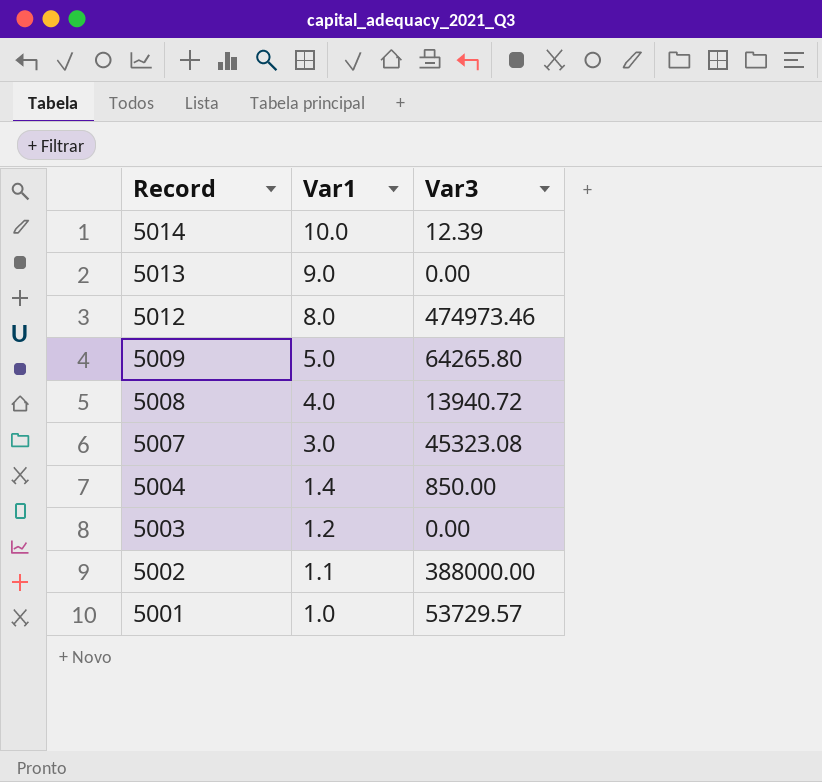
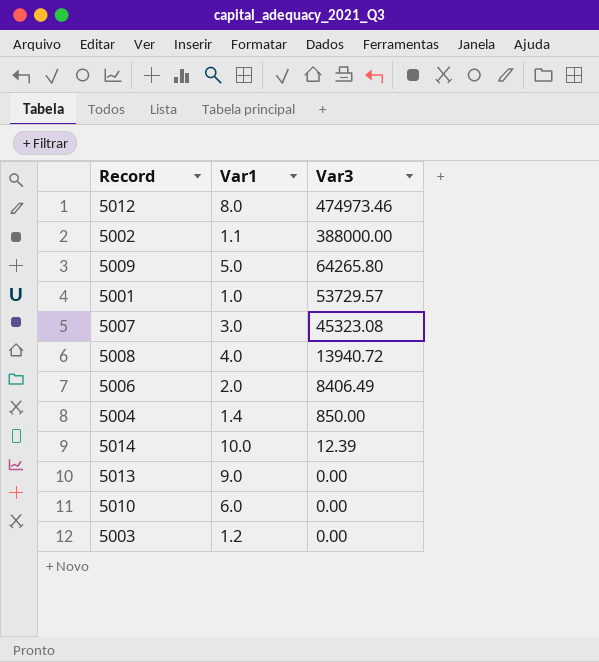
row order: Record descending -> Var3 descending
row 5006: none -> 2.0 | 8406.49
row 5010: none -> 6.0 | 0.00

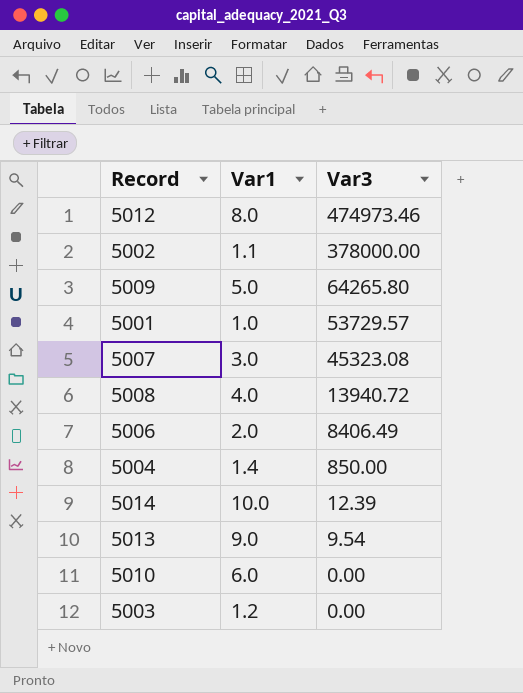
5002 | Var3: 388000.00 -> 378000.00
5013 | Var3: 0.00 -> 9.54

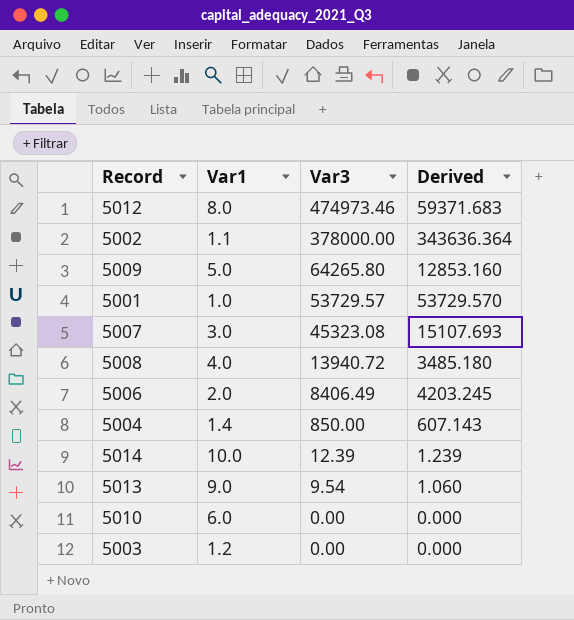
column Derived | formula: none -> [Var3] / [Var1]

